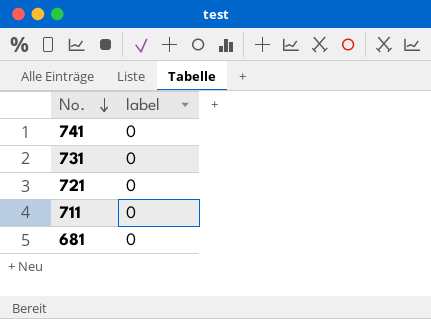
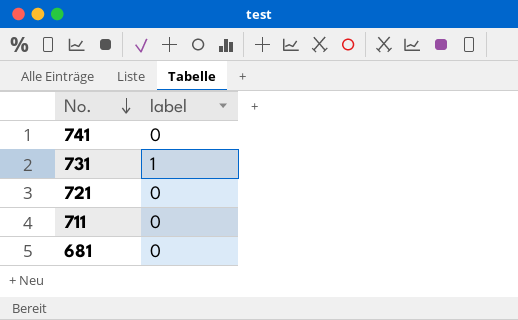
731 | label: 0 -> 1

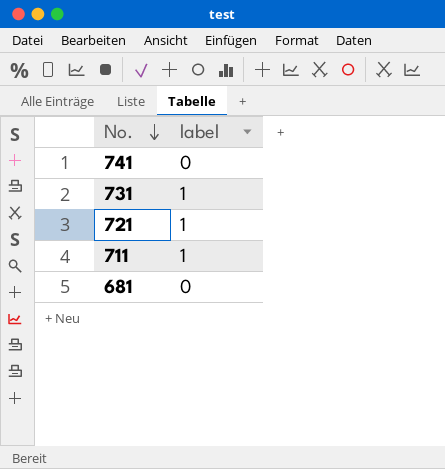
721 | label: 0 -> 1
711 | label: 0 -> 1

